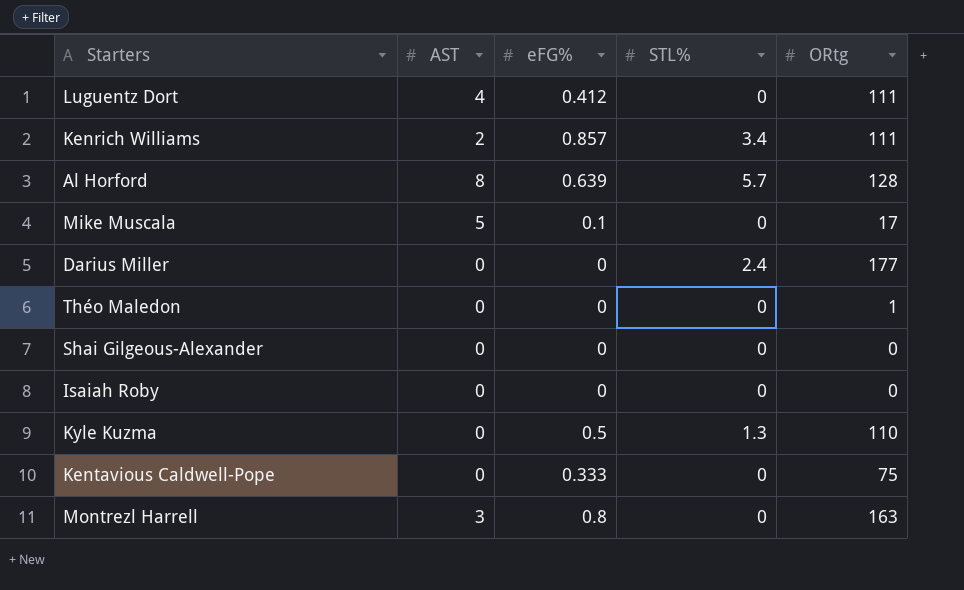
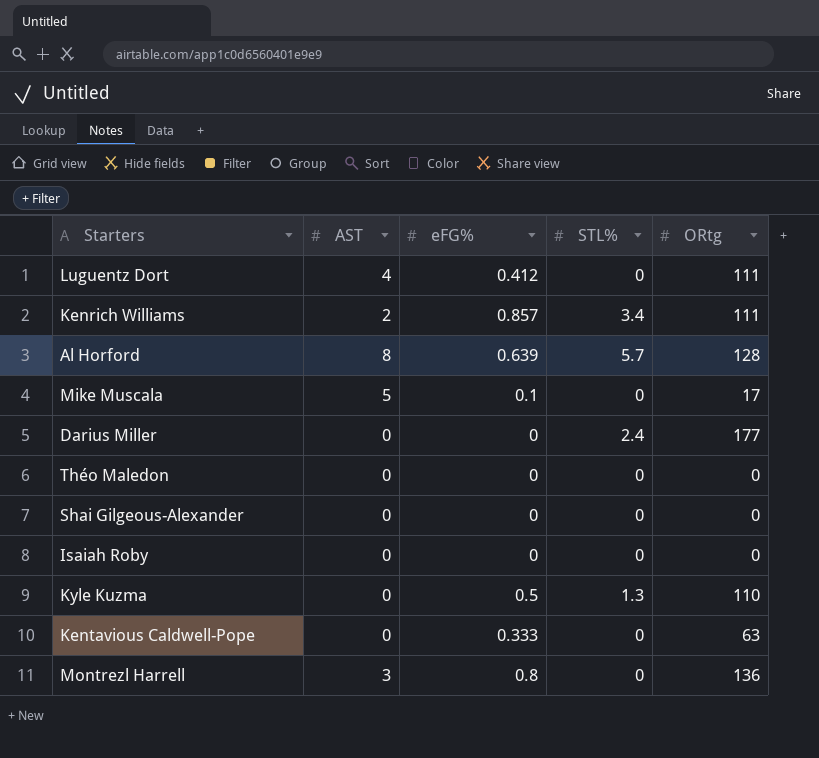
Théo Maledon | ORtg: 1 -> 0
Kentavious Caldwell-Pope | ORtg: 75 -> 63
Montrezl Harrell | ORtg: 163 -> 136

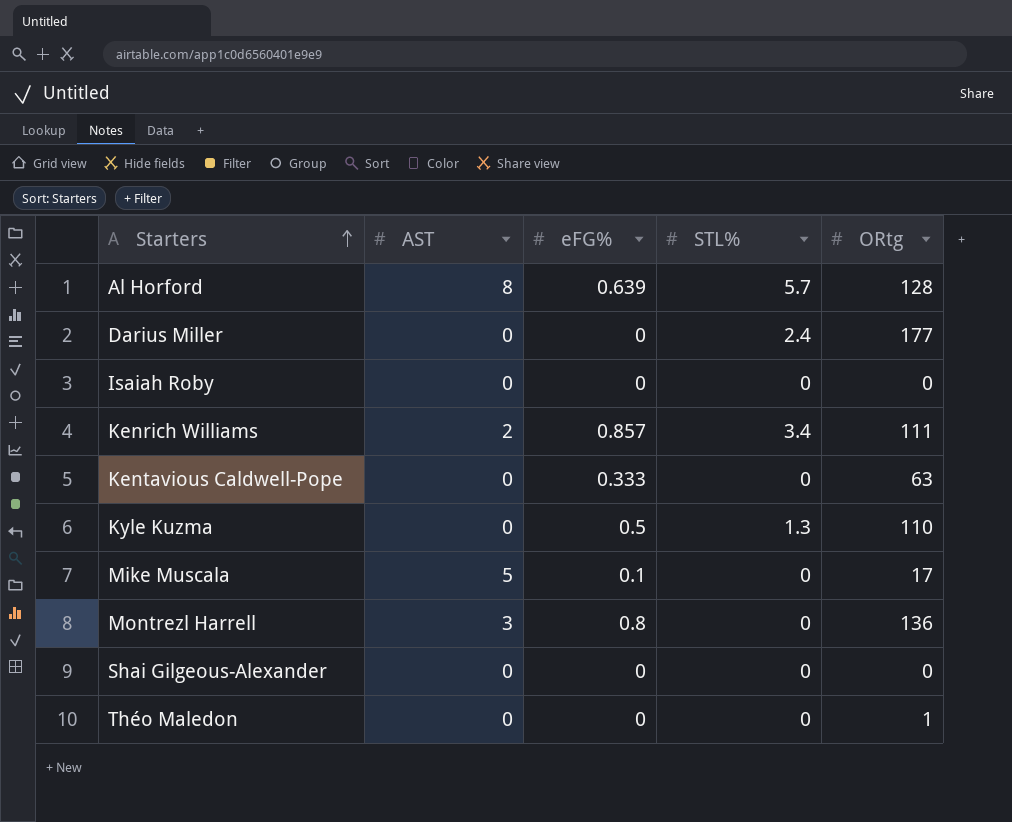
row order: none -> Starters ascending
row Luguentz Dort: 4 | 0.412 | 0 | 111 -> none
Théo Maledon | ORtg: 0 -> 1

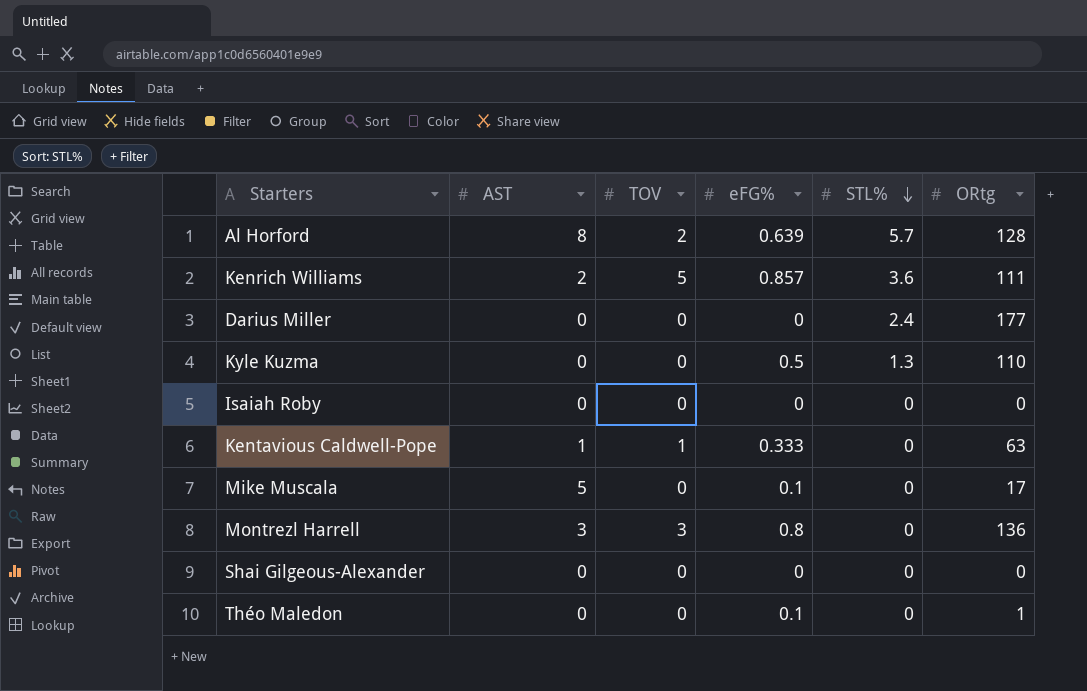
row order: Starters ascending -> STL% descending
column TOV | position: none -> 3
Kenrich Williams | STL%: 3.4 -> 3.6
Kentavious Caldwell-Pope | AST: 0 -> 1
Théo Maledon | eFG%: 0 -> 0.1

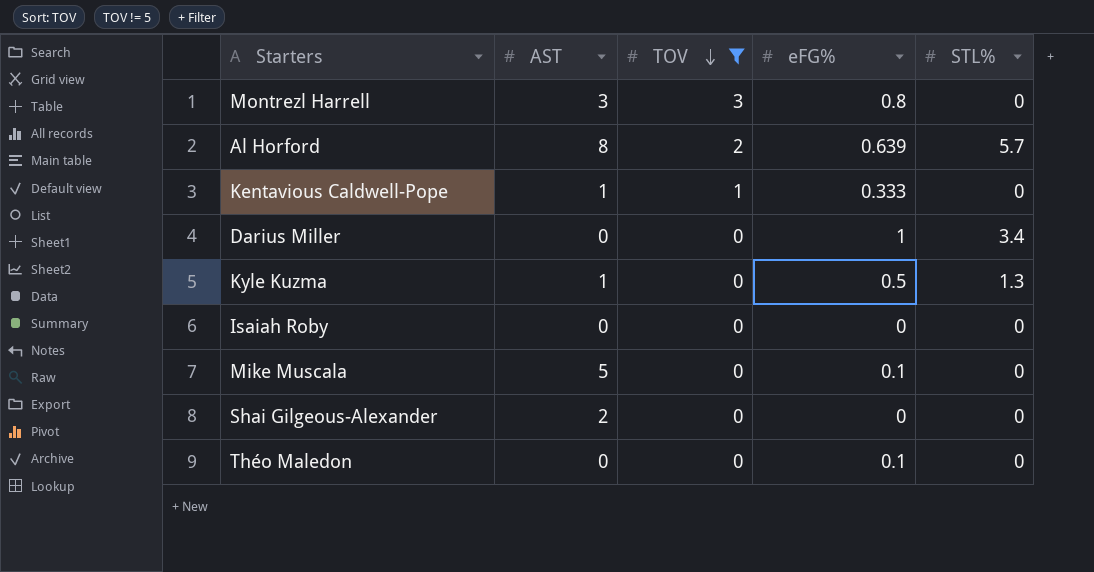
filter: none -> TOV != 5
row order: STL% descending -> TOV descending
column ORtg | position: 6 -> none
Darius Miller | eFG%: 0 -> 1
Darius Miller | STL%: 2.4 -> 3.4
Kyle Kuzma | AST: 0 -> 1
Shai Gilgeous-Alexander | AST: 0 -> 2

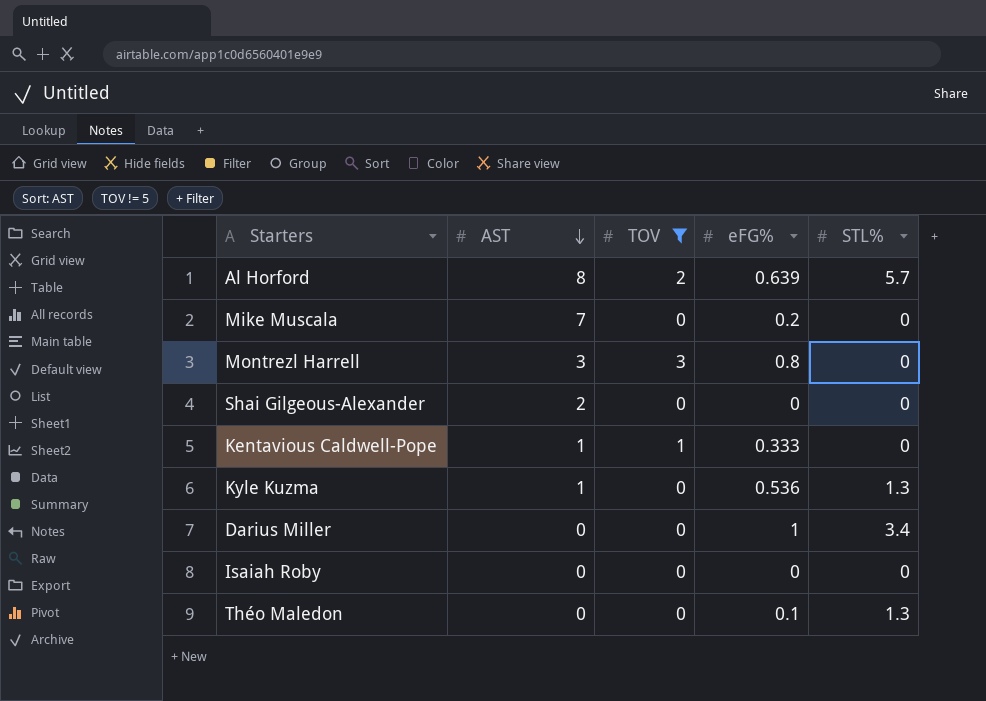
row order: TOV descending -> AST descending
Mike Muscala | AST: 5 -> 7
Mike Muscala | eFG%: 0.1 -> 0.2
Kyle Kuzma | eFG%: 0.5 -> 0.536
Théo Maledon | STL%: 0 -> 1.3

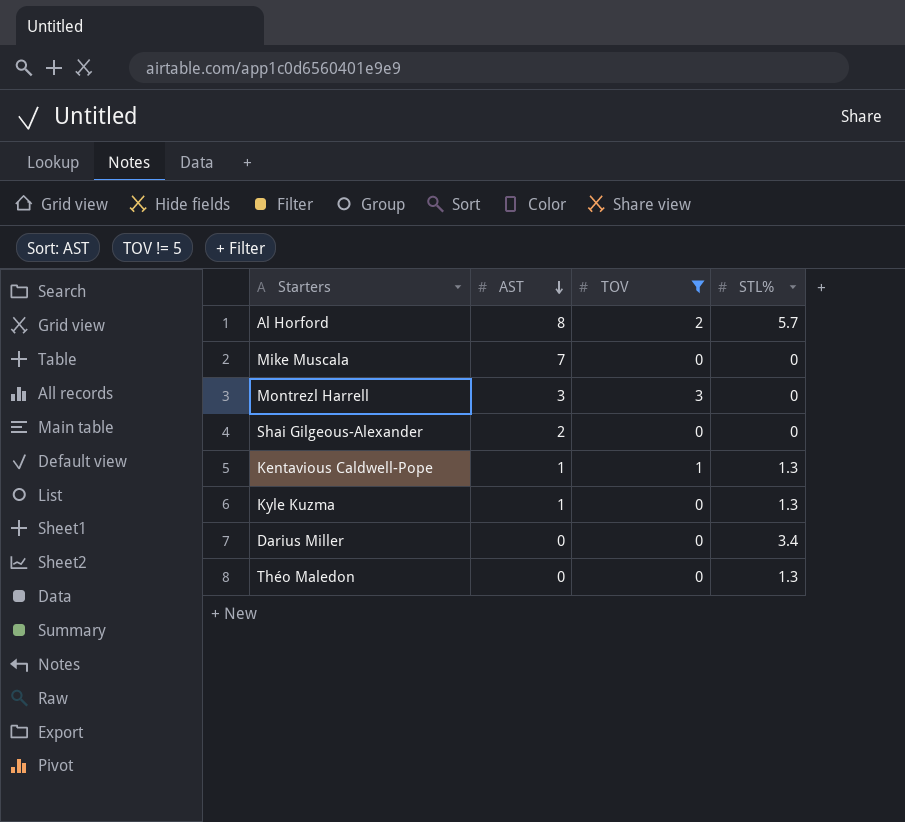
column eFG% | position: 4 -> none
row Isaiah Roby: 0 | 0 | 0 | 0 -> none
Kentavious Caldwell-Pope | STL%: 0 -> 1.3

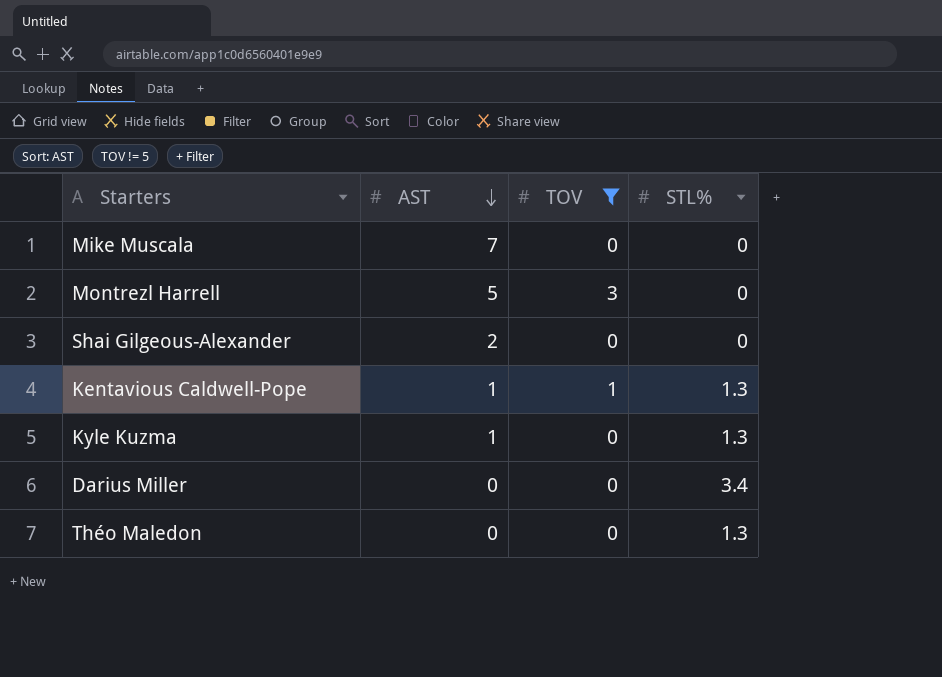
row Al Horford: 8 | 2 | 5.7 -> none
Montrezl Harrell | AST: 3 -> 5

